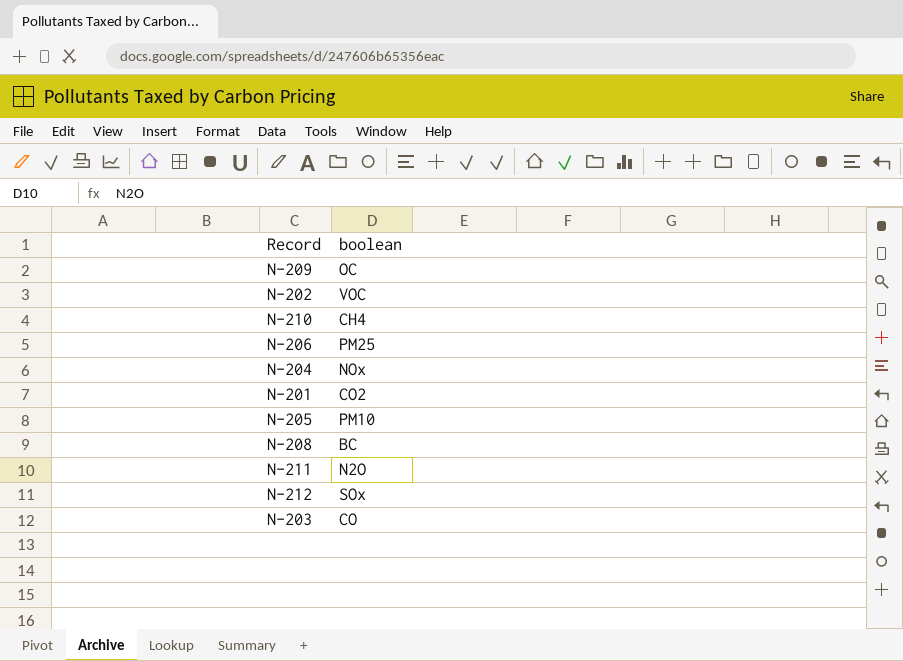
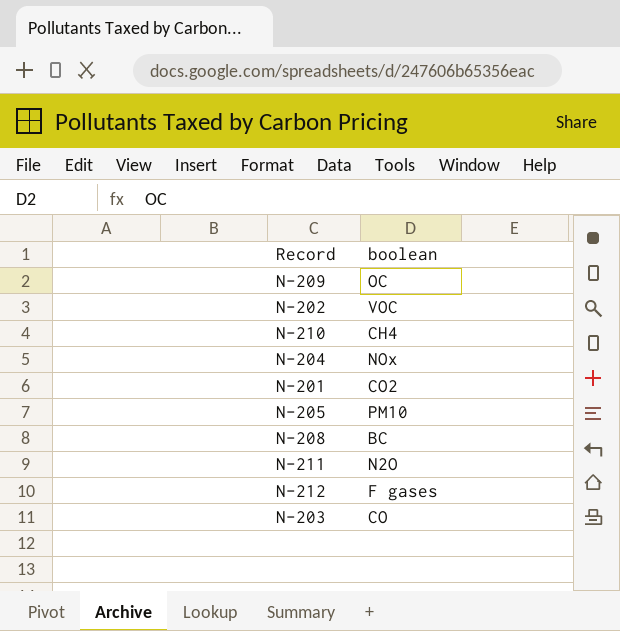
row N-206: PM25 -> none
N-212 | boolean: SOx -> F gases

